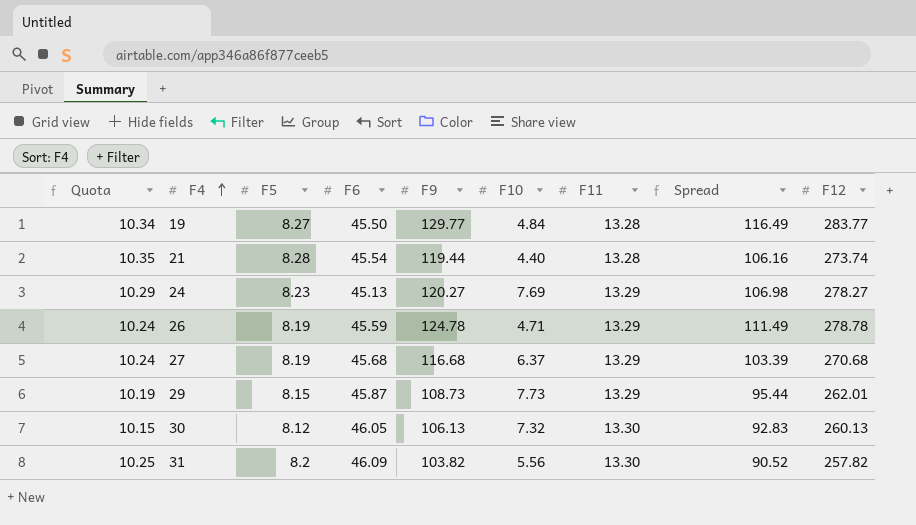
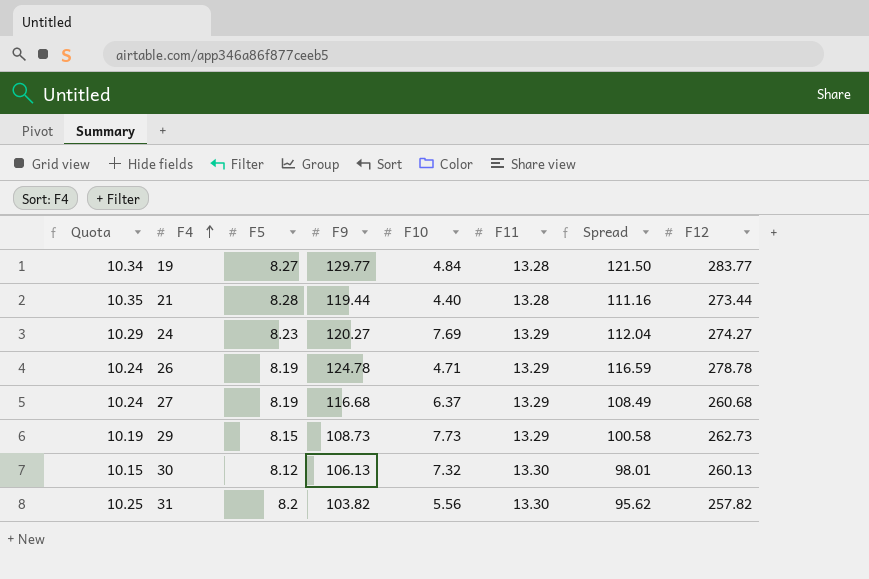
column F6 | position: 4 -> none
column Spread | formula: [F9] - [F11] -> [F9] - [F5]
21 | F12: 273.74 -> 273.44
24 | F12: 278.27 -> 274.27
27 | F12: 270.68 -> 260.68
29 | F12: 262.01 -> 262.73

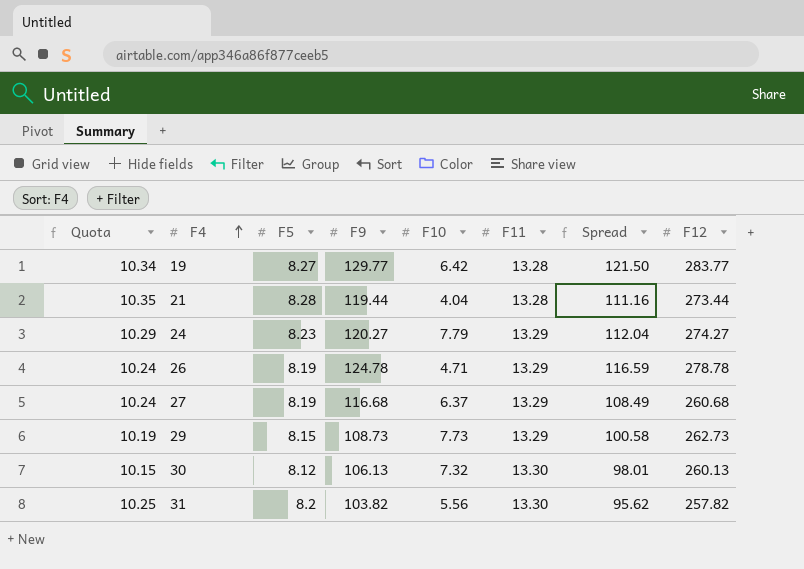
19 | F10: 4.84 -> 6.42
21 | F10: 4.40 -> 4.04
24 | F10: 7.69 -> 7.79

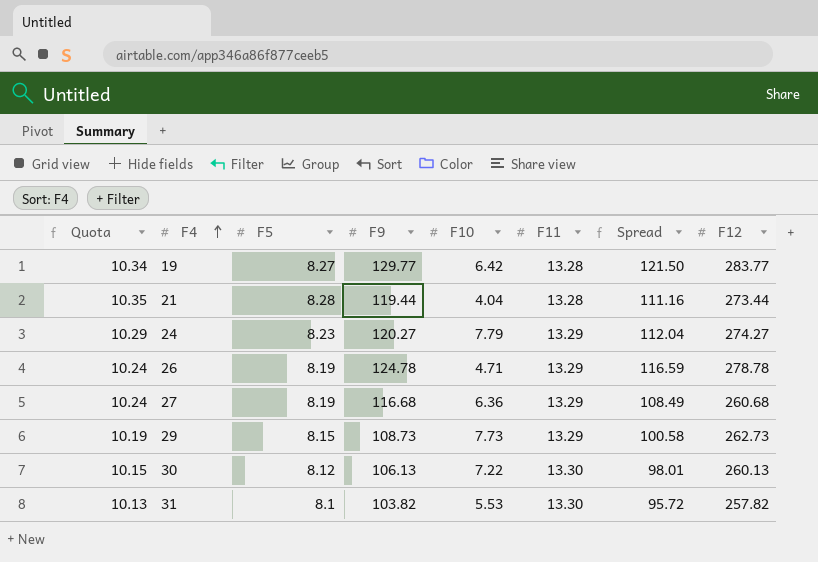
27 | F10: 6.37 -> 6.36
30 | F10: 7.32 -> 7.22
31 | Quota: 10.25 -> 10.13
31 | F5: 8.2 -> 8.1
31 | F10: 5.56 -> 5.53
31 | Spread: 95.62 -> 95.72

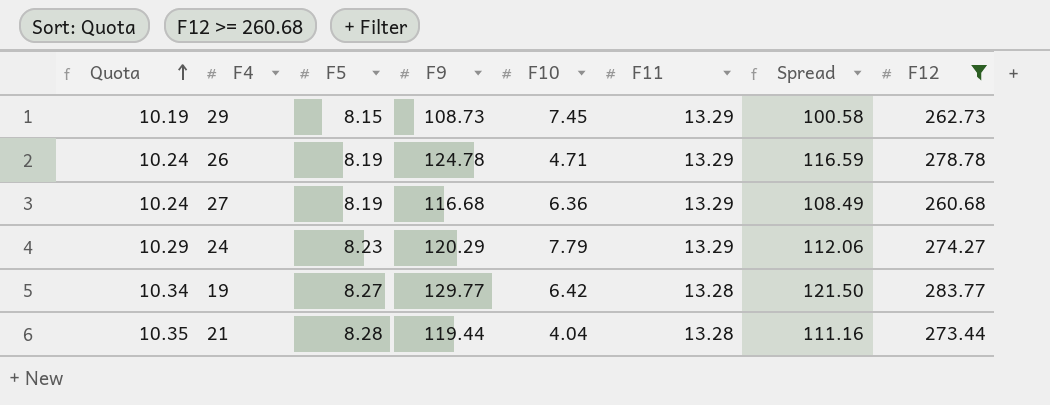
filter: none -> F12 >= 260.68
row order: F4 ascending -> Quota ascending
29 | F10: 7.73 -> 7.45
24 | F9: 120.27 -> 120.29
24 | Spread: 112.04 -> 112.06

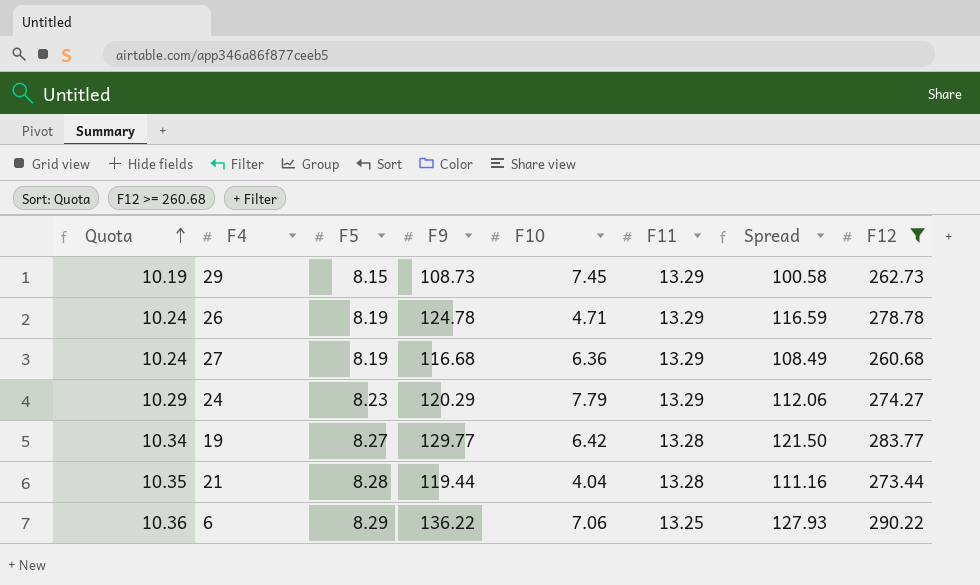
row 6: none -> 10.36 | 8.29 | 136.22 | 7.06 | 13.25 | 127.93 | 290.22

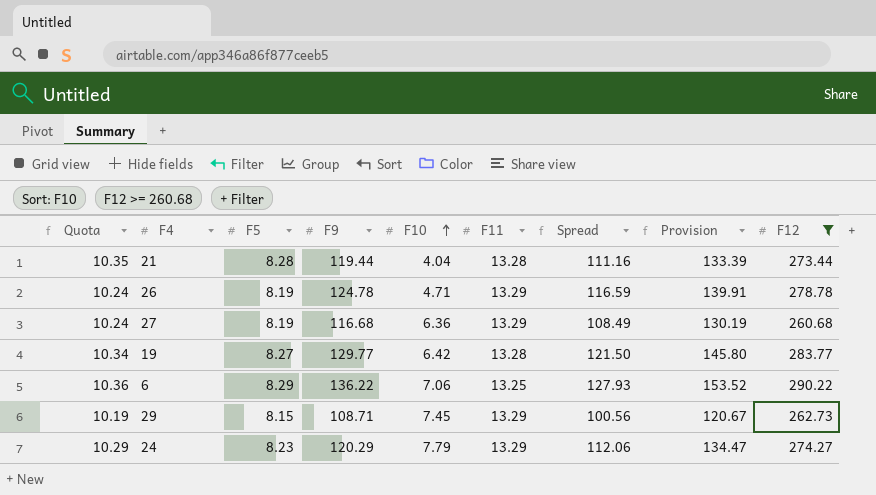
row order: Quota ascending -> F10 ascending
column Provision | formula: none -> [Spread] * 1.2
29 | F9: 108.73 -> 108.71
29 | Spread: 100.58 -> 100.56

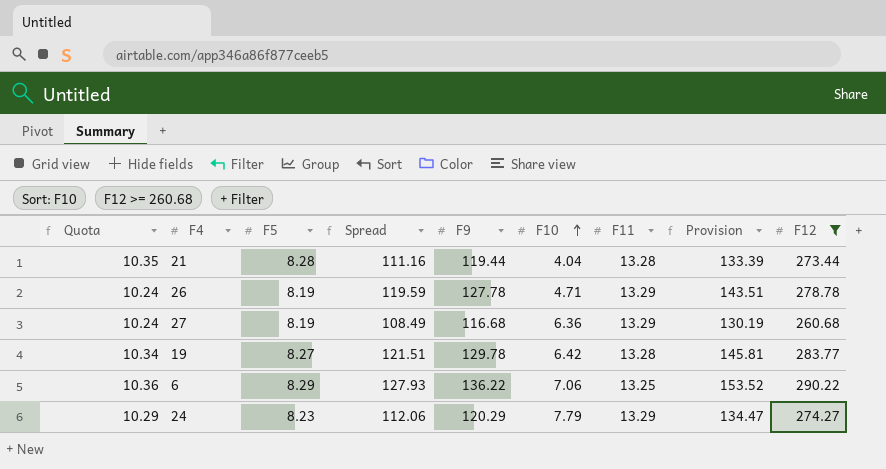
column Spread | position: 7 -> 4
row 29: 10.19 | 8.15 | 108.71 | 7.45 | 13.29 | 100.56 | 120.67 | 262.73 -> none
26 | Spread: 116.59 -> 119.59
26 | F9: 124.78 -> 127.78
26 | Provision: 139.91 -> 143.51
19 | Spread: 121.50 -> 121.51
19 | F9: 129.77 -> 129.78
19 | Provision: 145.80 -> 145.81

